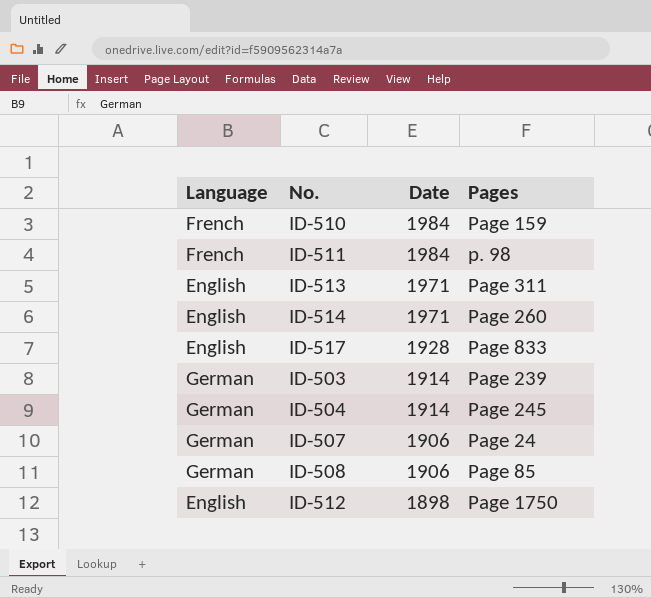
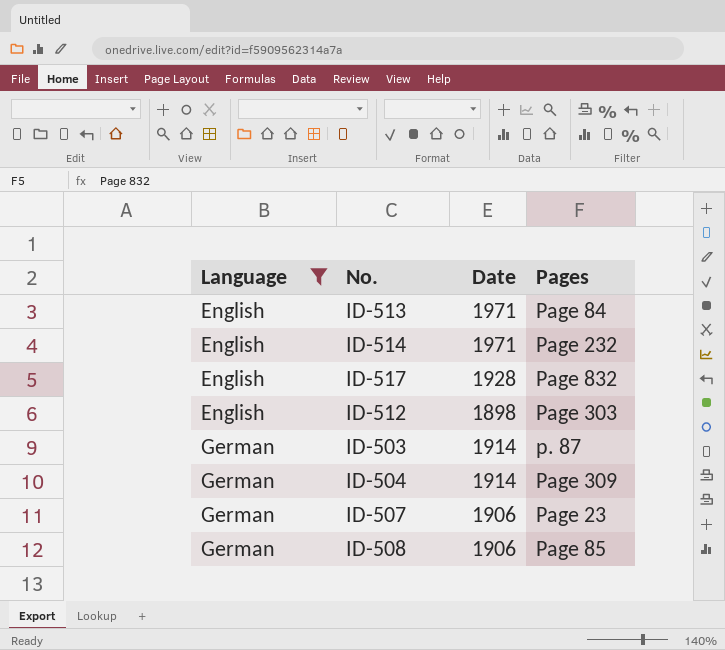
filter: none -> Language != French
row order: Date descending -> Language ascending
ID-513 | Pages: Page 311 -> Page 84
ID-514 | Pages: Page 260 -> Page 232
ID-517 | Pages: Page 833 -> Page 832
ID-512 | Pages: Page 1750 -> Page 303
ID-503 | Pages: Page 239 -> p. 87
ID-504 | Pages: Page 245 -> Page 309
ID-507 | Pages: Page 24 -> Page 23

